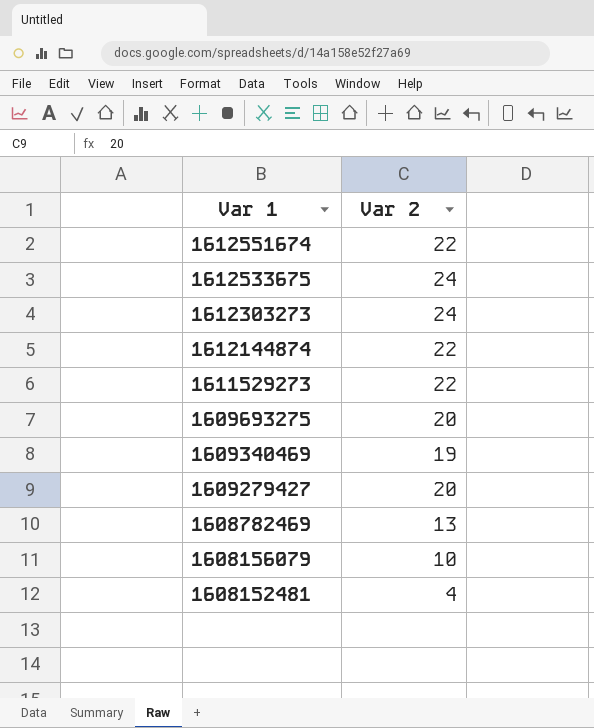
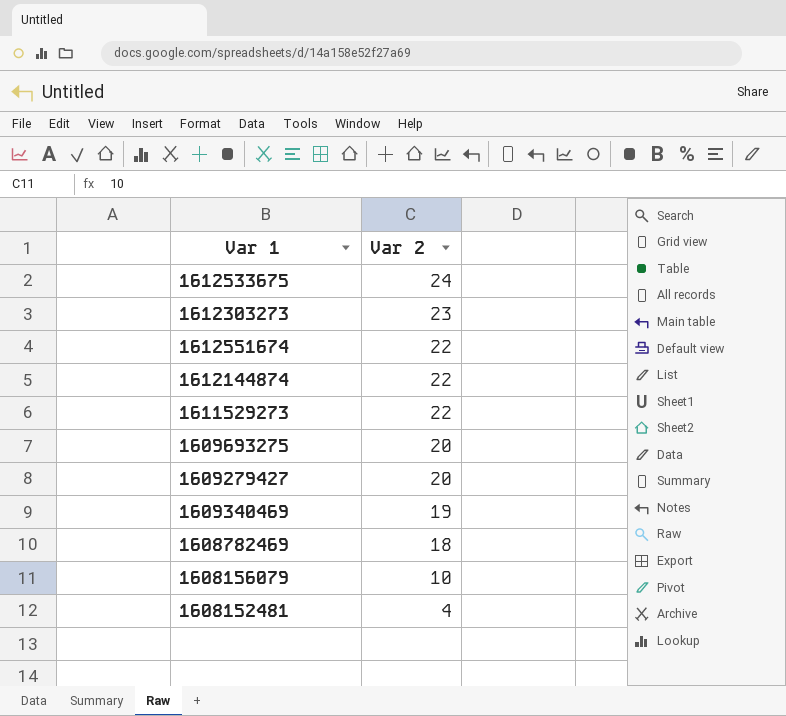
row order: Var 1 descending -> Var 2 descending
1612303273 | Var 2: 24 -> 23
1608782469 | Var 2: 13 -> 18

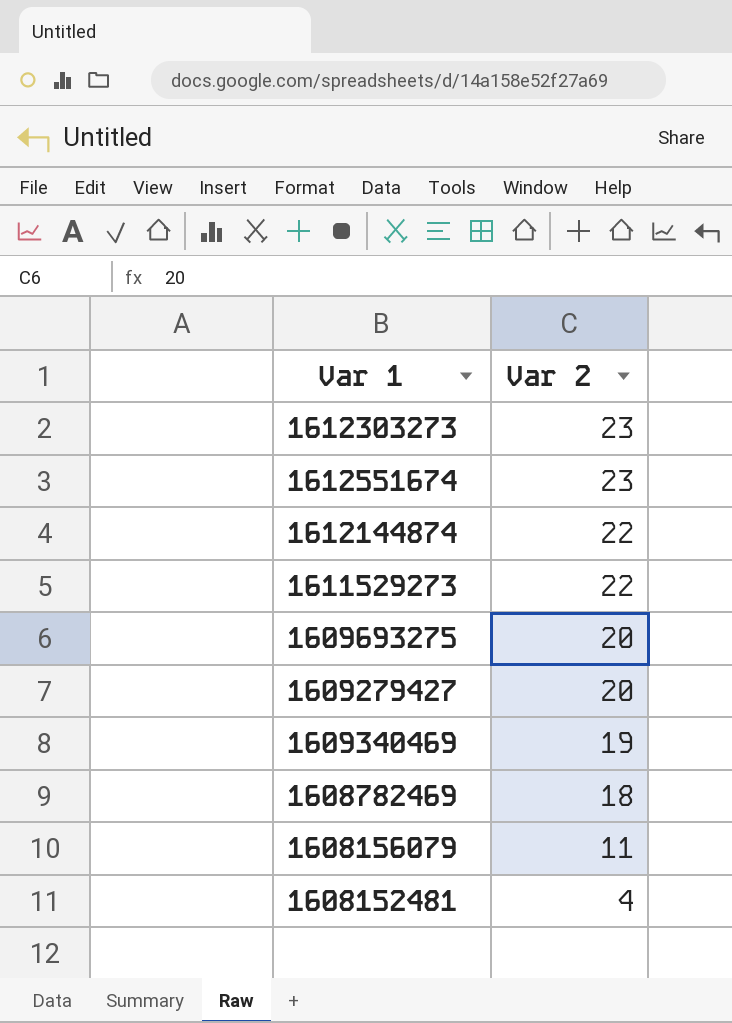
row 1612533675: 24 -> none
1612551674 | Var 2: 22 -> 23
1608156079 | Var 2: 10 -> 11

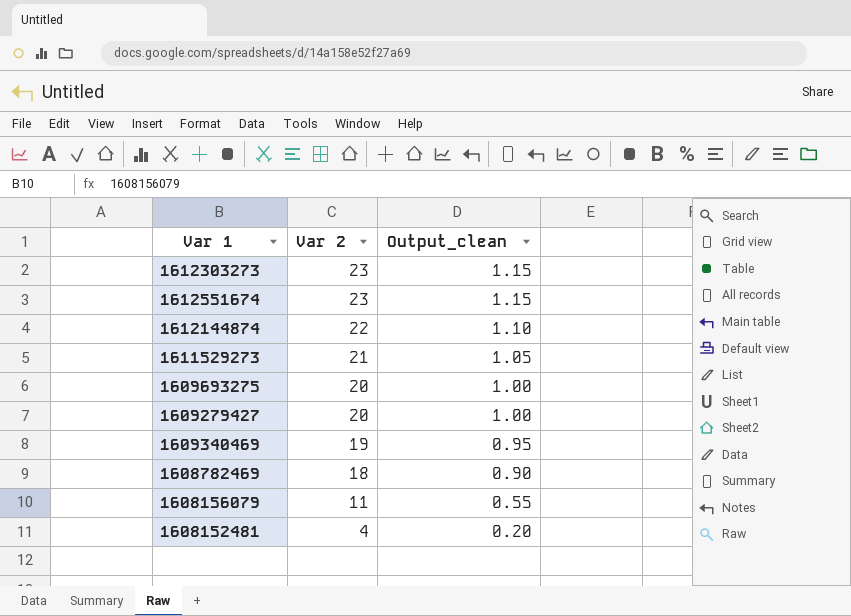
column Output_clean | formula: none -> [Var 2] * 0.05
1611529273 | Var 2: 22 -> 21

